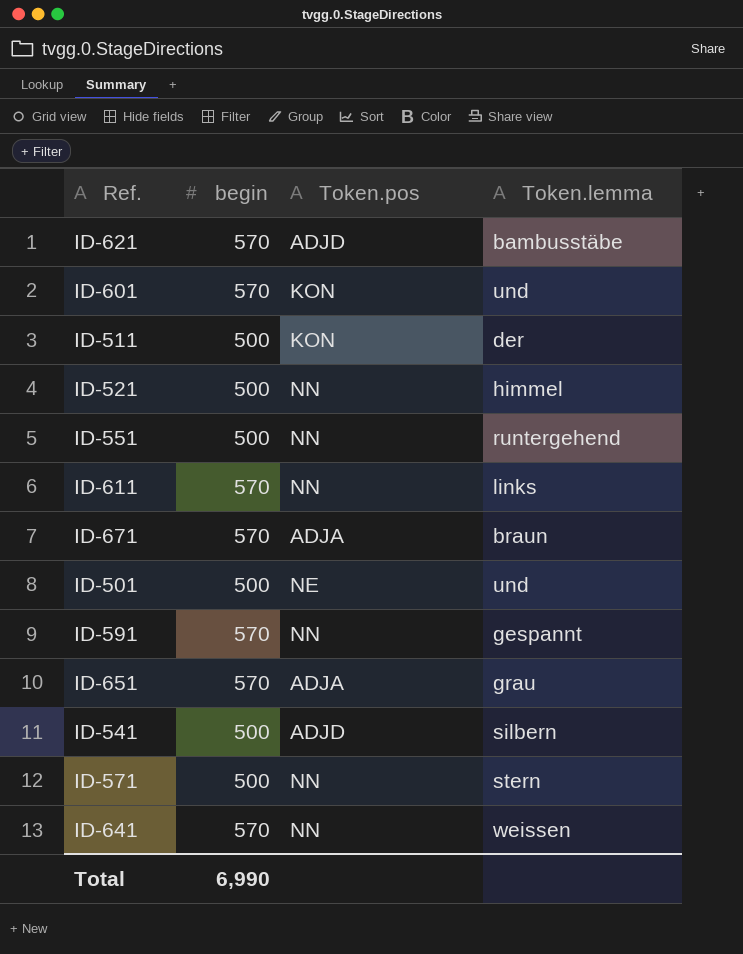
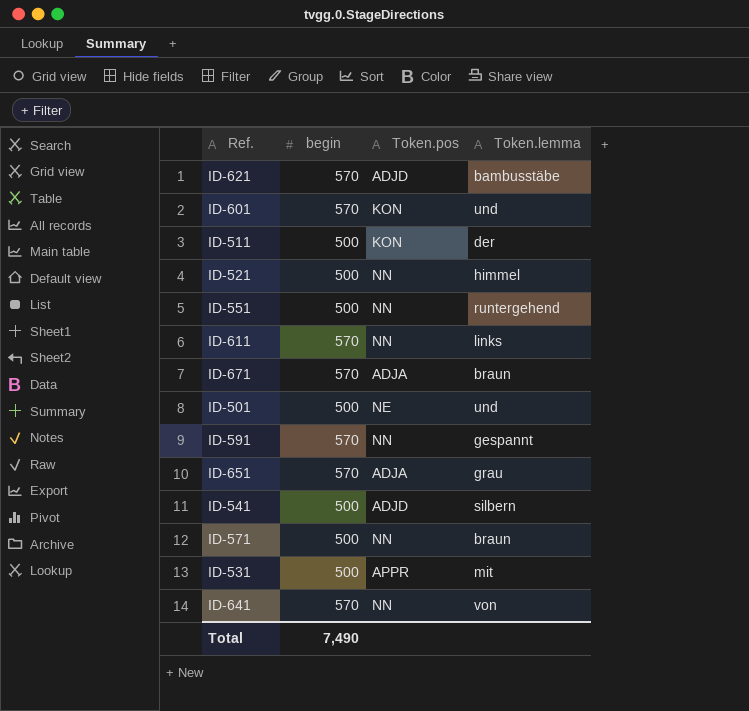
ID-571 | Token.lemma: stern -> braun
row ID-531: none -> 500 | APPR | mit
ID-641 | Token.lemma: weissen -> von
Total | begin: 6,990 -> 7,490

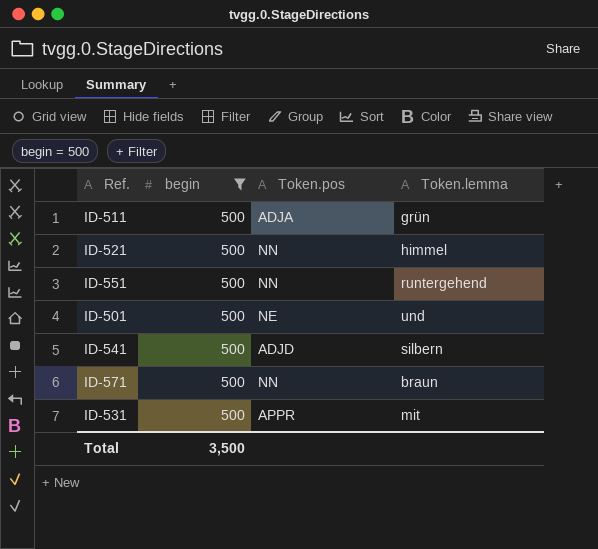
filter: none -> begin = 500
ID-511 | Token.pos: KON -> ADJA
ID-511 | Token.lemma: der -> grün
Total | begin: 7,490 -> 3,500

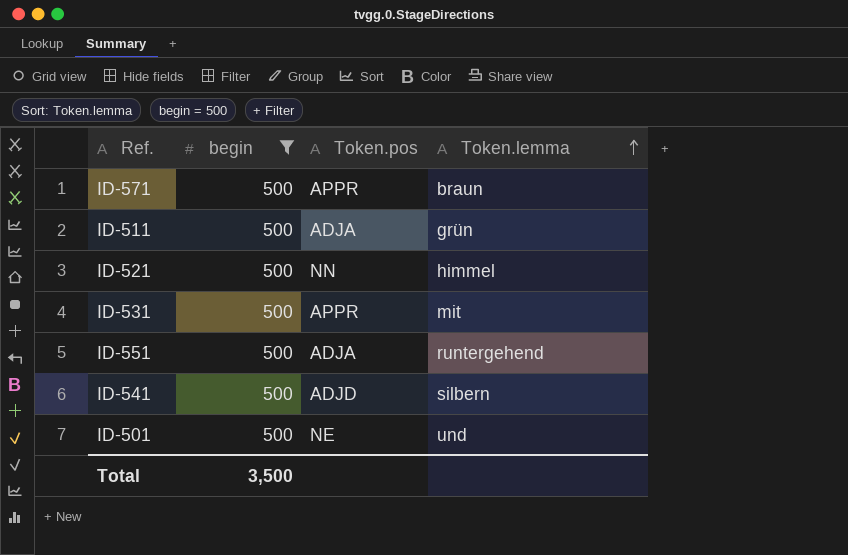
row order: none -> Token.lemma ascending
ID-571 | Token.pos: NN -> APPR
ID-551 | Token.pos: NN -> ADJA

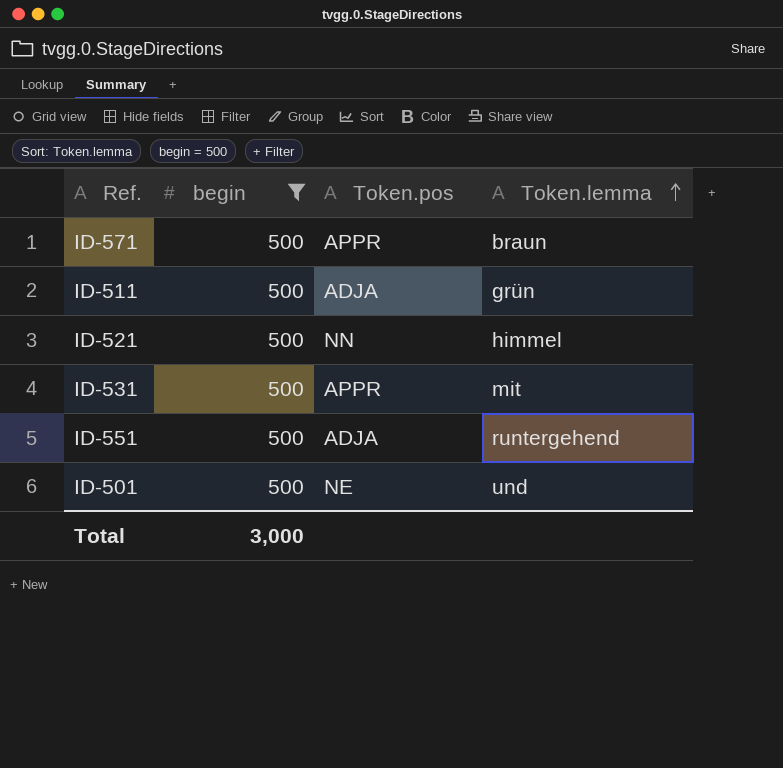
row ID-541: 500 | ADJD | silbern -> none
Total | begin: 3,500 -> 3,000

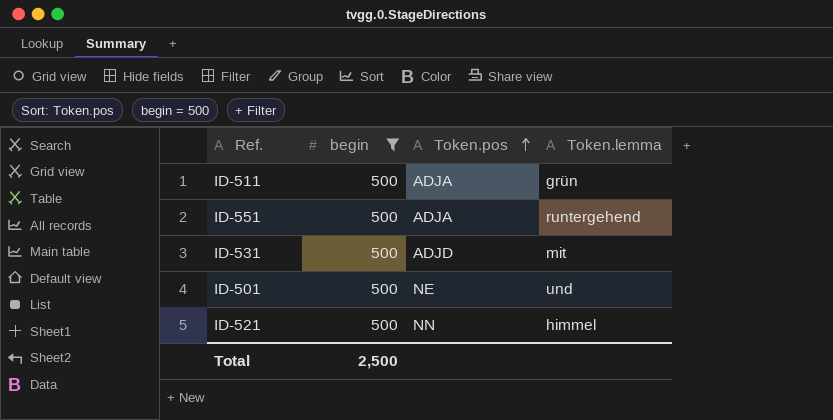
row order: Token.lemma ascending -> Token.pos ascending
row ID-571: 500 | APPR | braun -> none
ID-531 | Token.pos: APPR -> ADJD
Total | begin: 3,000 -> 2,500

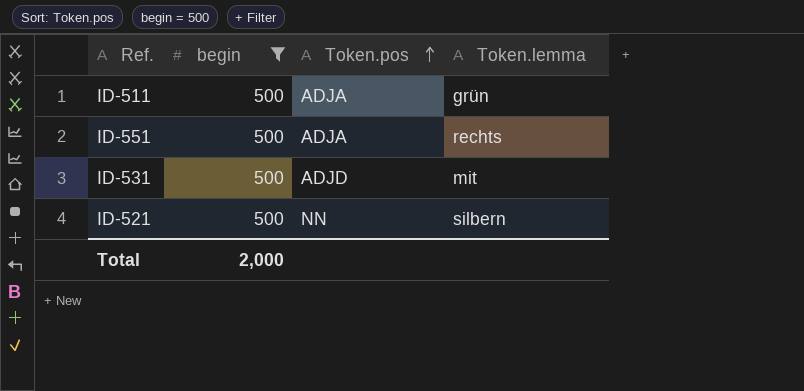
row ID-501: 500 | NE | und -> none
ID-551 | Token.lemma: runtergehend -> rechts
ID-521 | Token.lemma: himmel -> silbern
Total | begin: 2,500 -> 2,000

